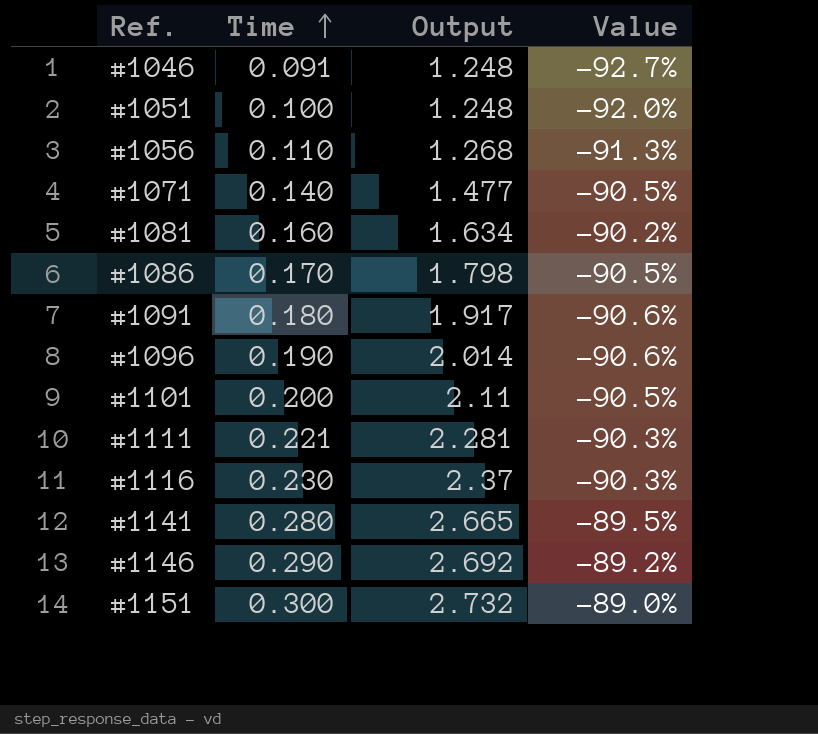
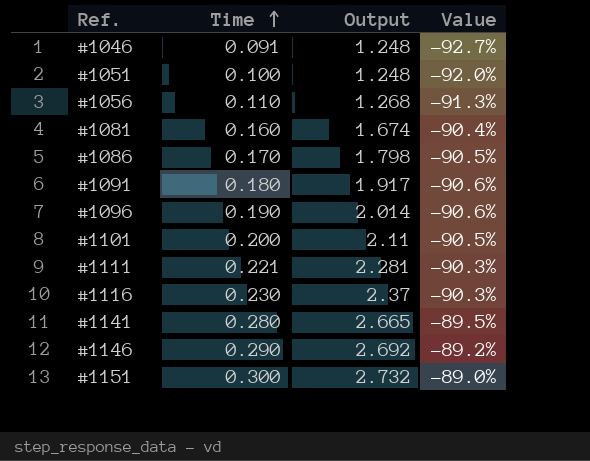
row #1071: 0.140 | 1.477 | -90.5% -> none
#1081 | Output: 1.634 -> 1.674
#1081 | Value: -90.2% -> -90.4%

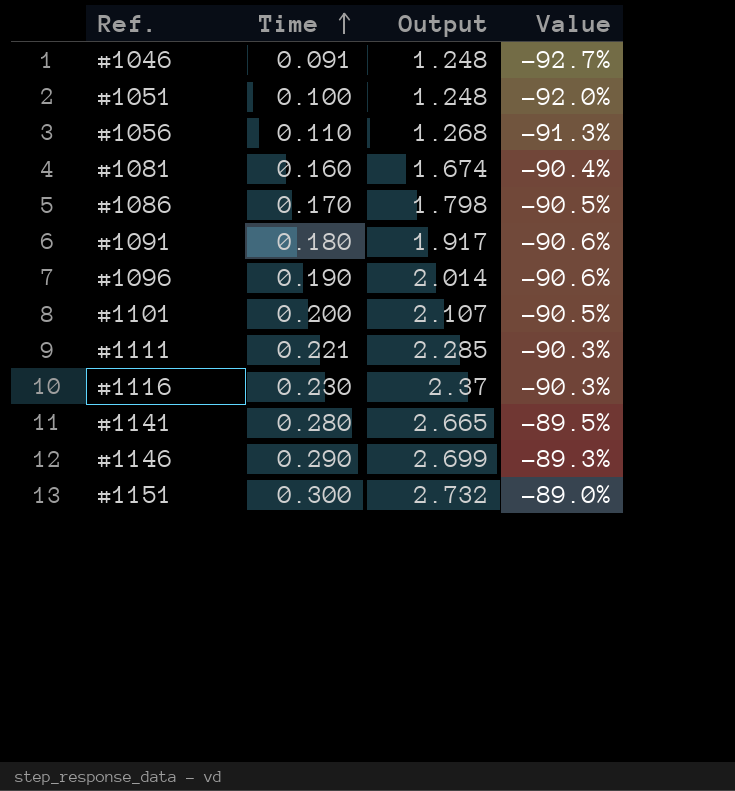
#1101 | Output: 2.11 -> 2.107
#1111 | Output: 2.281 -> 2.285
#1146 | Output: 2.692 -> 2.699
#1146 | Value: -89.2% -> -89.3%

